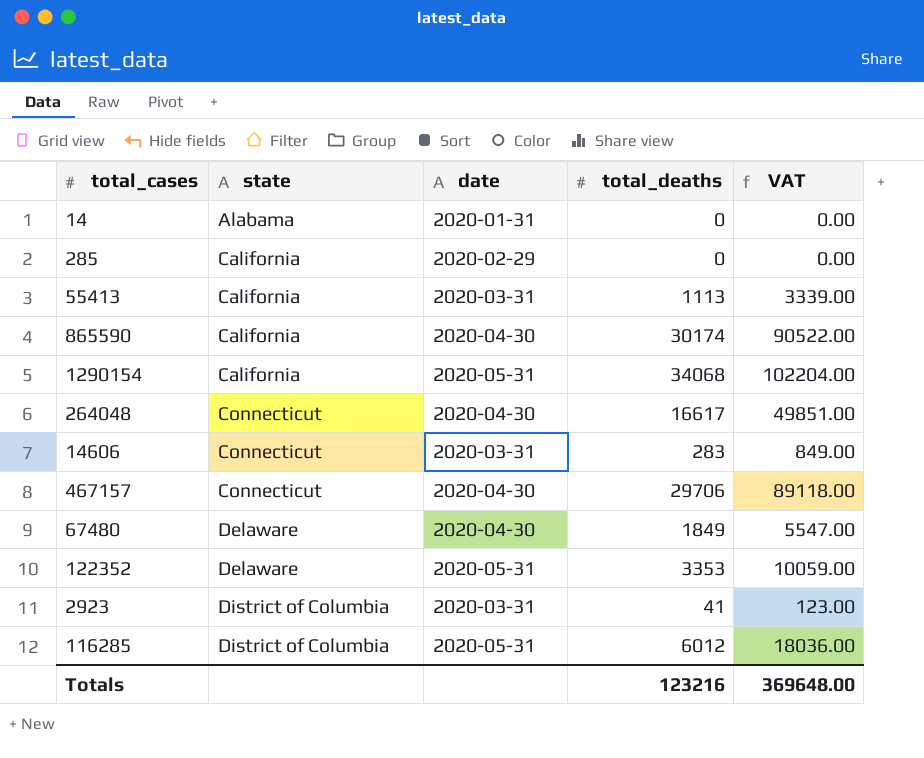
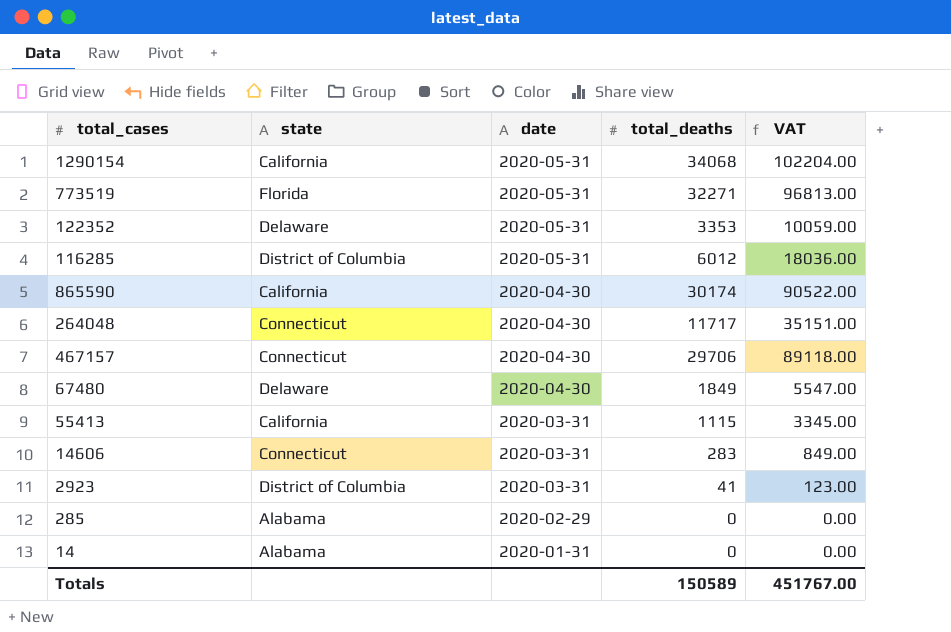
row order: state ascending -> date descending
row 773519: none -> Florida | 2020-05-31 | 32271 | 96813.00
264048 | total_deaths: 16617 -> 11717
264048 | VAT: 49851.00 -> 35151.00
55413 | total_deaths: 1113 -> 1115
55413 | VAT: 3339.00 -> 3345.00
285 | state: California -> Alabama
Totals | total_deaths: 123216 -> 150589
Totals | VAT: 369648.00 -> 451767.00

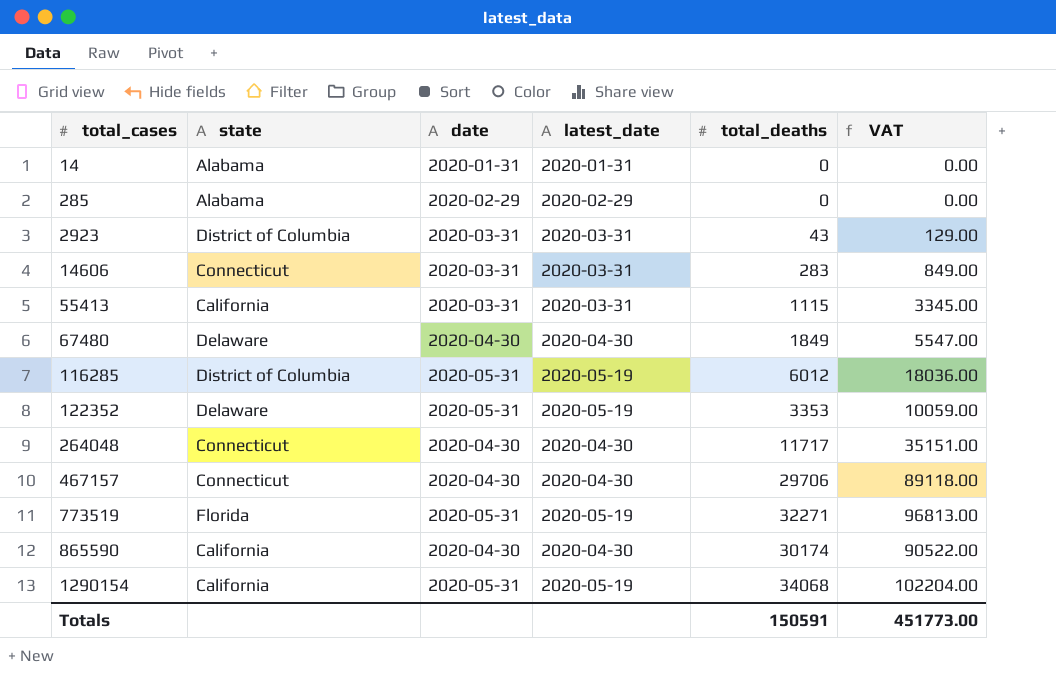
row order: date descending -> total_cases ascending
column latest_date | position: none -> 4
2923 | total_deaths: 41 -> 43
2923 | VAT: 123.00 -> 129.00
Totals | total_deaths: 150589 -> 150591
Totals | VAT: 451767.00 -> 451773.00

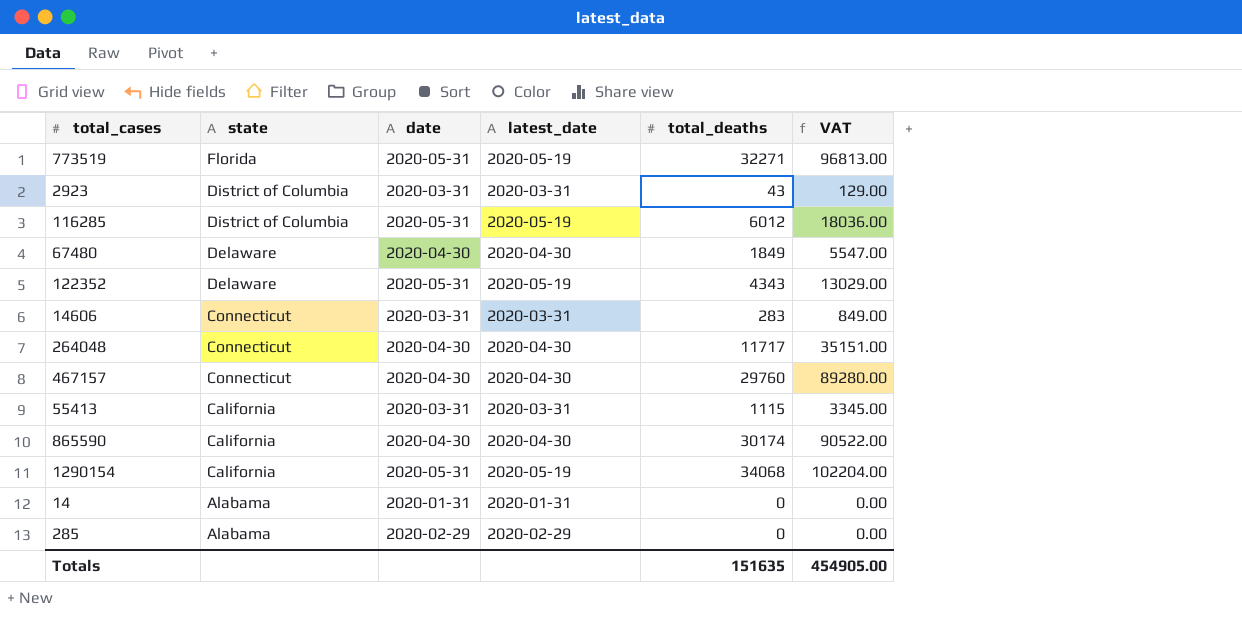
row order: total_cases ascending -> state descending
122352 | total_deaths: 3353 -> 4343
122352 | VAT: 10059.00 -> 13029.00
467157 | total_deaths: 29706 -> 29760
467157 | VAT: 89118.00 -> 89280.00
Totals | total_deaths: 150591 -> 151635
Totals | VAT: 451773.00 -> 454905.00

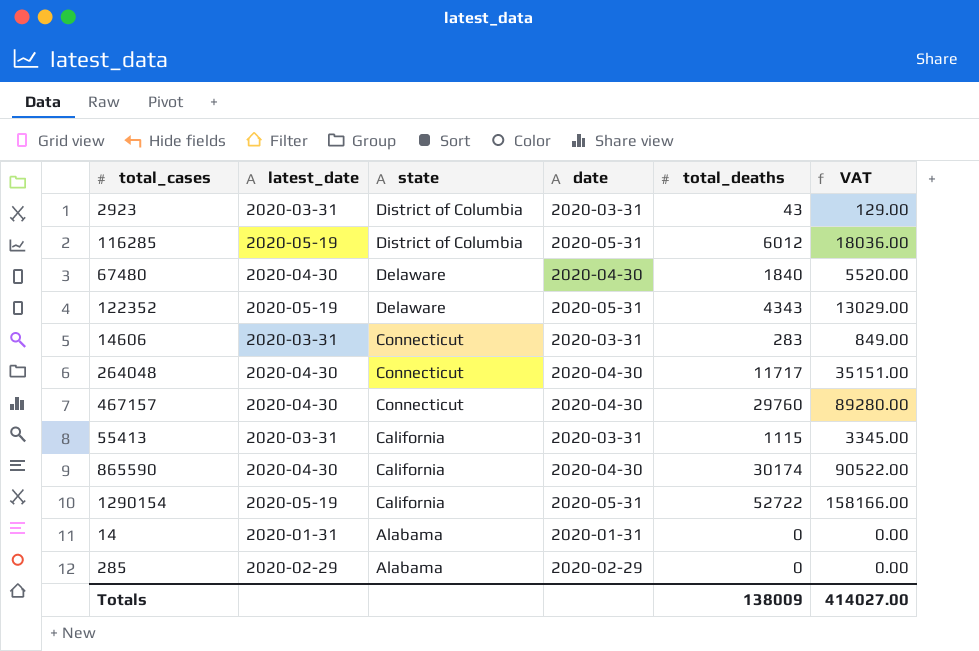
column latest_date | position: 4 -> 2
row 773519: Florida | 2020-05-31 | 2020-05-19 | 32271 | 96813.00 -> none
67480 | total_deaths: 1849 -> 1840
67480 | VAT: 5547.00 -> 5520.00
1290154 | total_deaths: 34068 -> 52722
1290154 | VAT: 102204.00 -> 158166.00
Totals | total_deaths: 151635 -> 138009
Totals | VAT: 454905.00 -> 414027.00

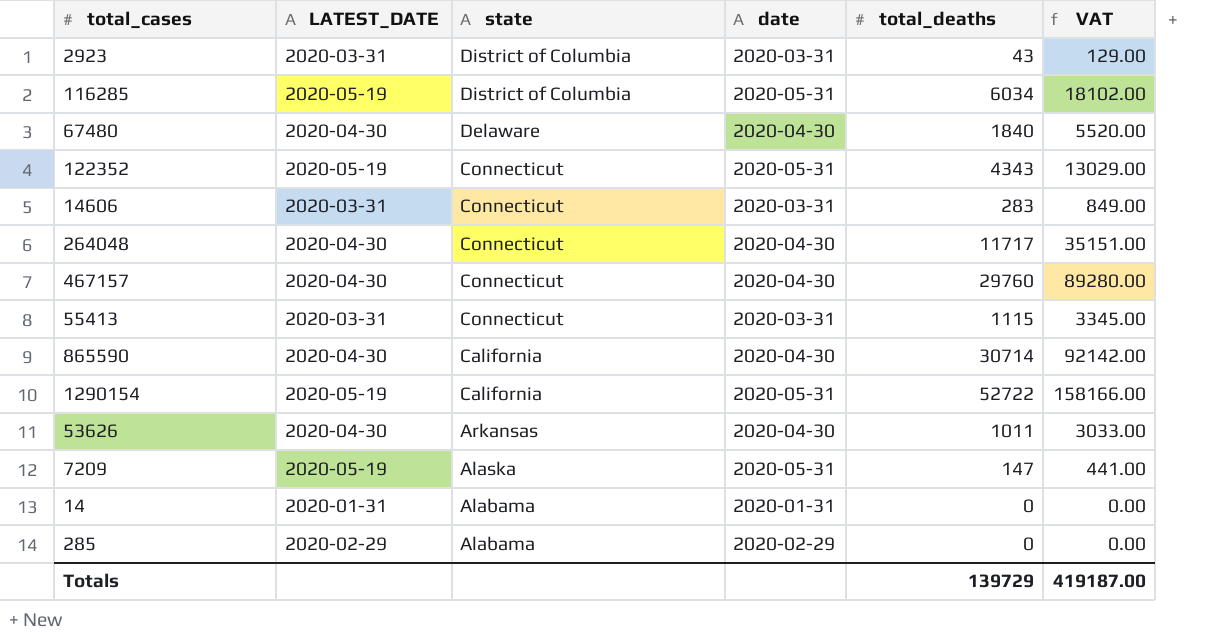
column name: latest_date -> LATEST_DATE
116285 | total_deaths: 6012 -> 6034
116285 | VAT: 18036.00 -> 18102.00
122352 | state: Delaware -> Connecticut
55413 | state: California -> Connecticut
865590 | total_deaths: 30174 -> 30714
865590 | VAT: 90522.00 -> 92142.00
row 53626: none -> 2020-04-30 | Arkansas | 2020-04-30 | 1011 | 3033.00
row 7209: none -> 2020-05-19 | Alaska | 2020-05-31 | 147 | 441.00
Totals | total_deaths: 138009 -> 139729
Totals | VAT: 414027.00 -> 419187.00

